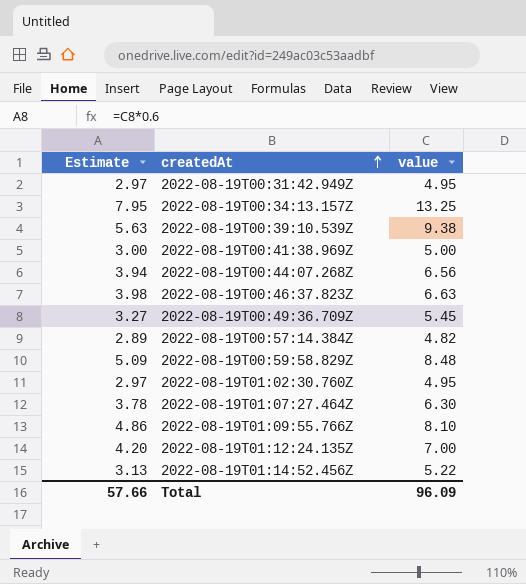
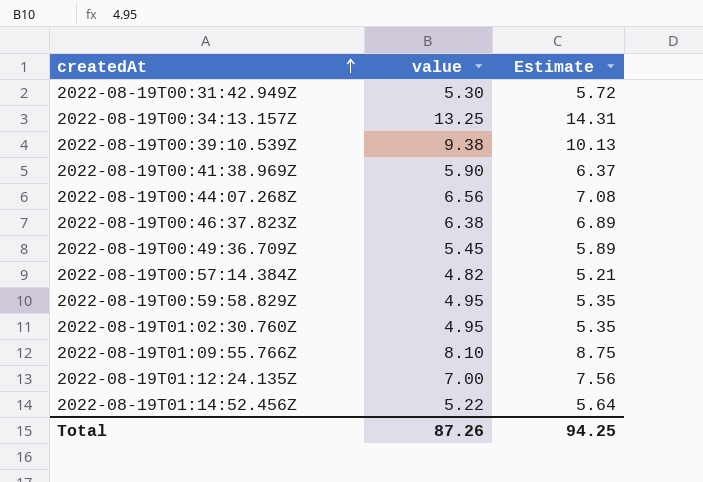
column Estimate | formula: [value] * 0.6 -> [value] * 1.08
column Estimate | position: 1 -> 3
row 2022-08-19T01:07:27.464Z: 3.78 | 6.30 -> none
2022-08-19T00:31:42.949Z | value: 4.95 -> 5.30
2022-08-19T00:41:38.969Z | value: 5.00 -> 5.90
2022-08-19T00:46:37.823Z | value: 6.63 -> 6.38
2022-08-19T00:59:58.829Z | value: 8.48 -> 4.95
Total | value: 96.09 -> 87.26
Total | Estimate: 57.66 -> 94.25

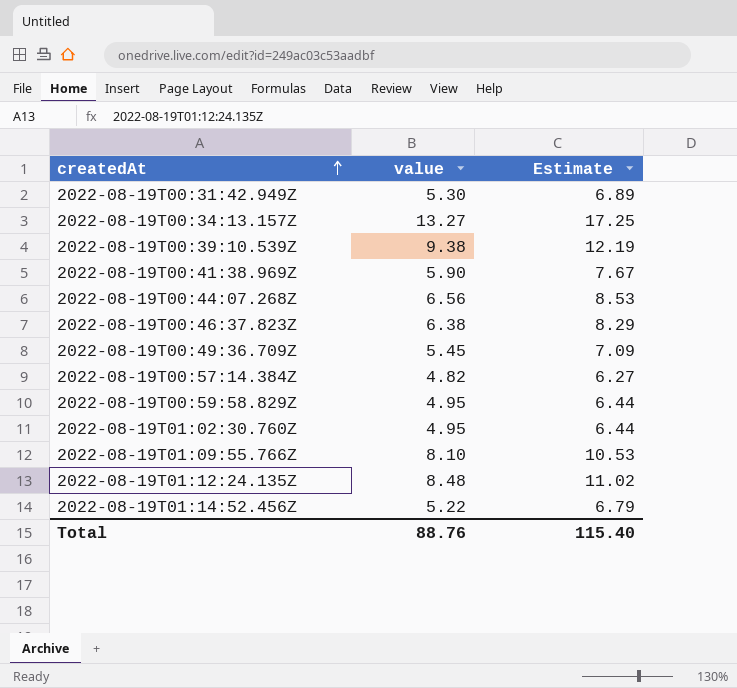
column Estimate | formula: [value] * 1.08 -> [value] * 1.3
2022-08-19T00:34:13.157Z | value: 13.25 -> 13.27
2022-08-19T01:12:24.135Z | value: 7.00 -> 8.48
Total | value: 87.26 -> 88.76
Total | Estimate: 94.25 -> 115.40

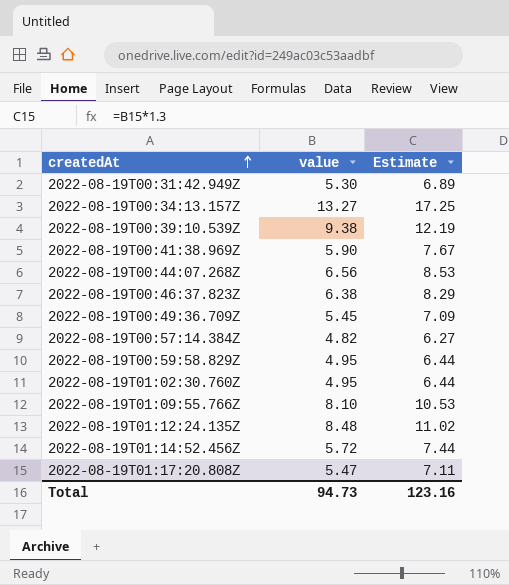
2022-08-19T01:14:52.456Z | value: 5.22 -> 5.72
2022-08-19T01:14:52.456Z | Estimate: 6.79 -> 7.44
row 2022-08-19T01:17:20.808Z: none -> 5.47 | 7.11
Total | value: 88.76 -> 94.73
Total | Estimate: 115.40 -> 123.16

